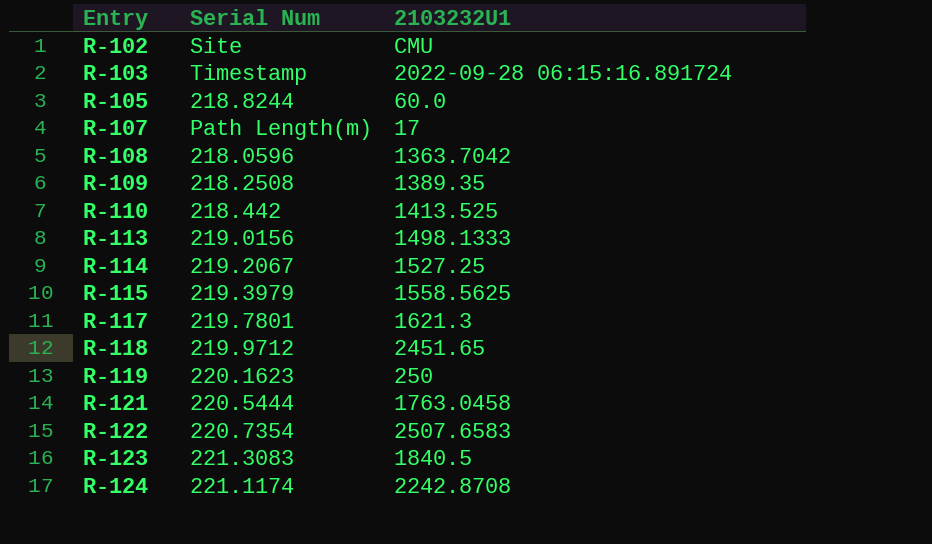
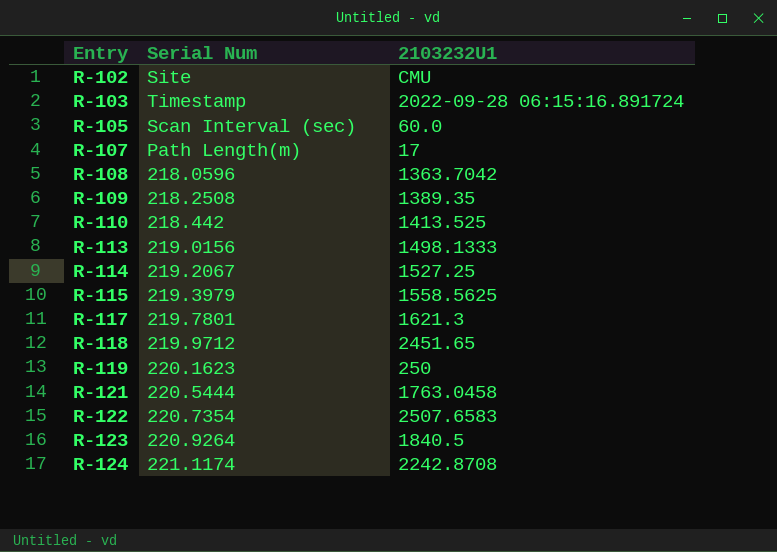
R-105 | Serial Num: 218.8244 -> Scan Interval (sec)
R-123 | Serial Num: 221.3083 -> 220.9264

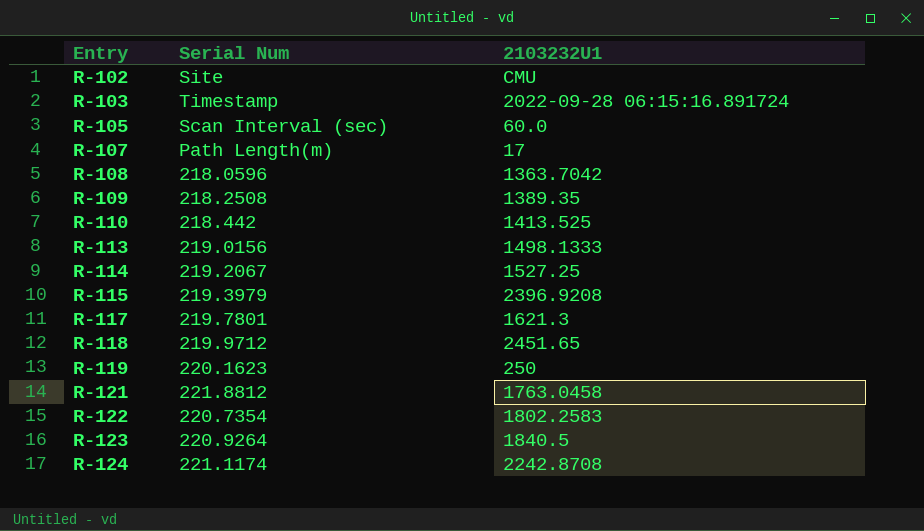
R-115 | 2103232U1: 1558.5625 -> 2396.9208
R-121 | Serial Num: 220.5444 -> 221.8812
R-122 | 2103232U1: 2507.6583 -> 1802.2583

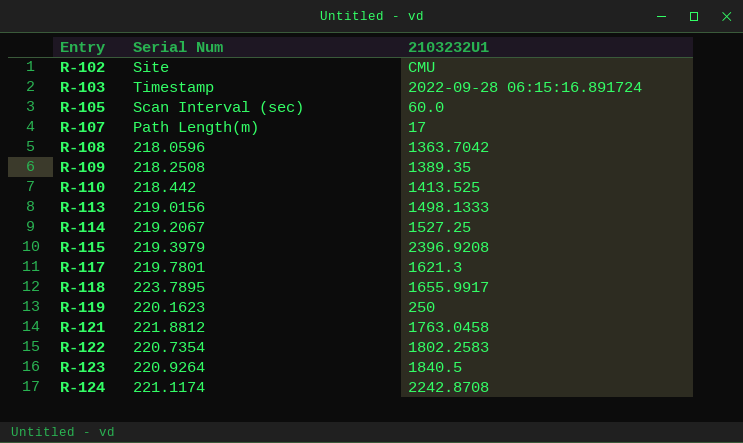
R-118 | Serial Num: 219.9712 -> 223.7895
R-118 | 2103232U1: 2451.65 -> 1655.9917

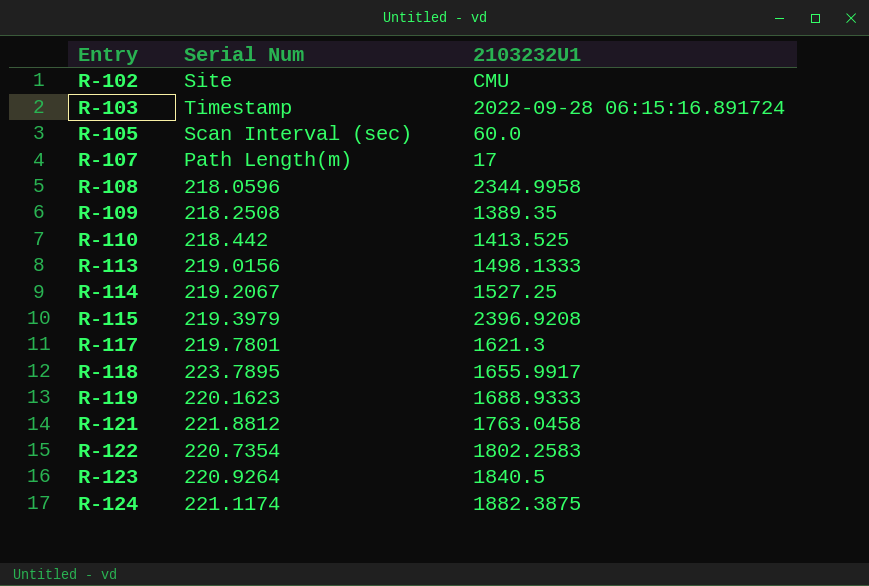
R-108 | 2103232U1: 1363.7042 -> 2344.9958
R-119 | 2103232U1: 250 -> 1688.9333
R-124 | 2103232U1: 2242.8708 -> 1882.3875

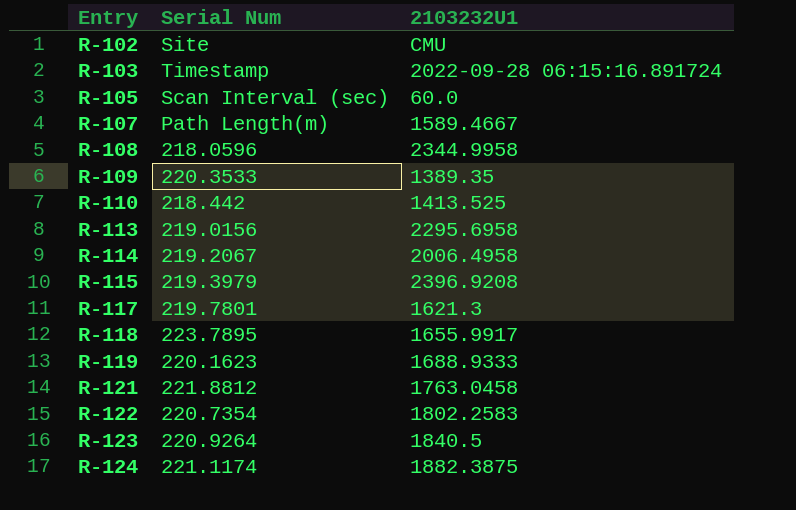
R-107 | 2103232U1: 17 -> 1589.4667
R-109 | Serial Num: 218.2508 -> 220.3533
R-113 | 2103232U1: 1498.1333 -> 2295.6958
R-114 | 2103232U1: 1527.25 -> 2006.4958

